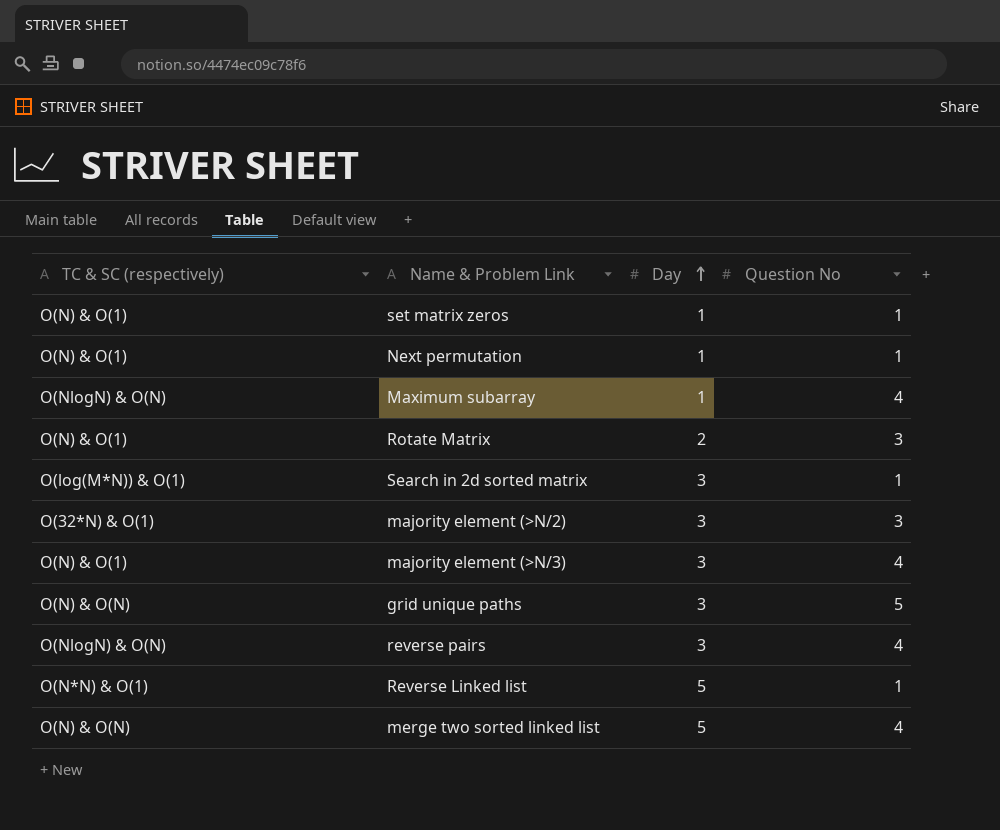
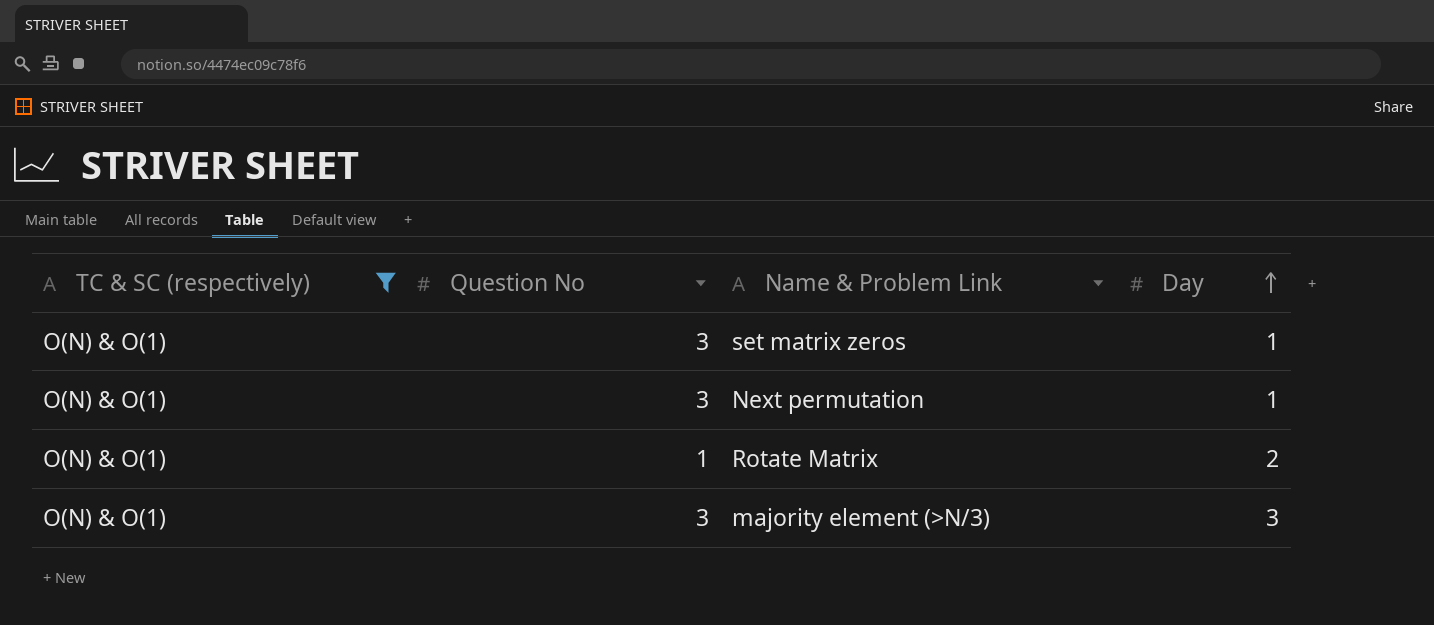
filter: none -> TC & SC (respectively) = O(N) & O(1)
column Question No | position: 4 -> 2
set matrix zeros | Question No: 1 -> 3
Next permutation | Question No: 1 -> 3
Rotate Matrix | Question No: 3 -> 1
majority element (>N/3) | Question No: 4 -> 3

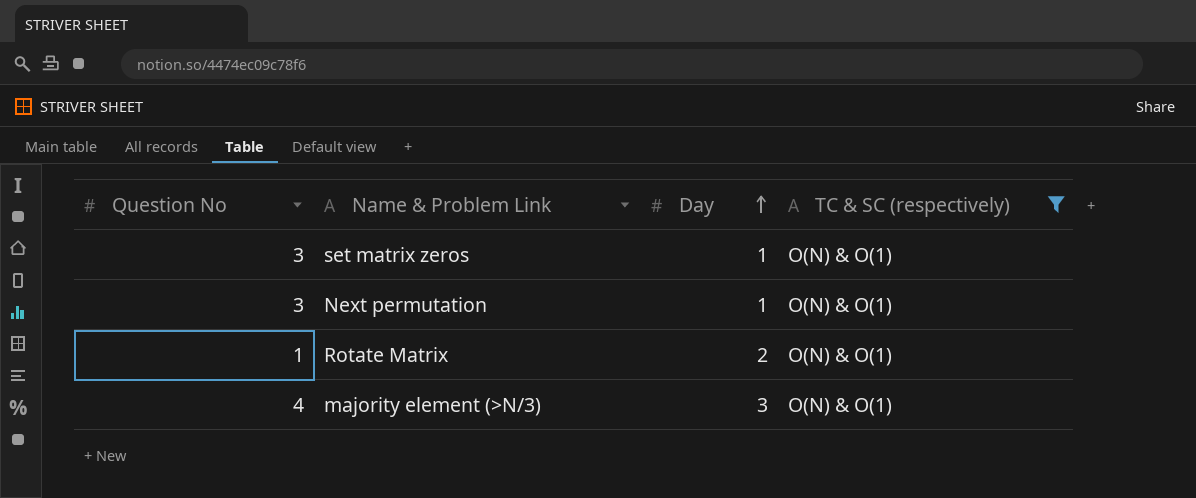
column TC & SC (respectively) | position: 1 -> 4
majority element (>N/3) | Question No: 3 -> 4

